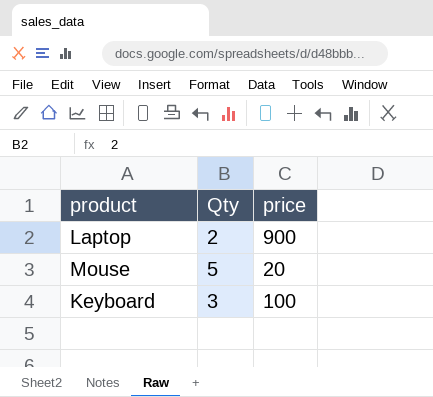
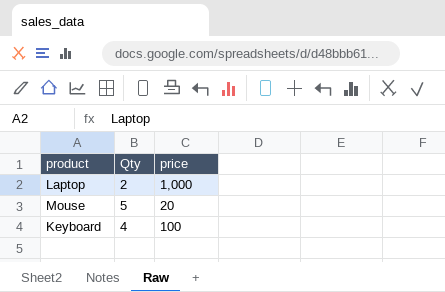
Laptop | price: 900 -> 1,000
Keyboard | Qty: 3 -> 4

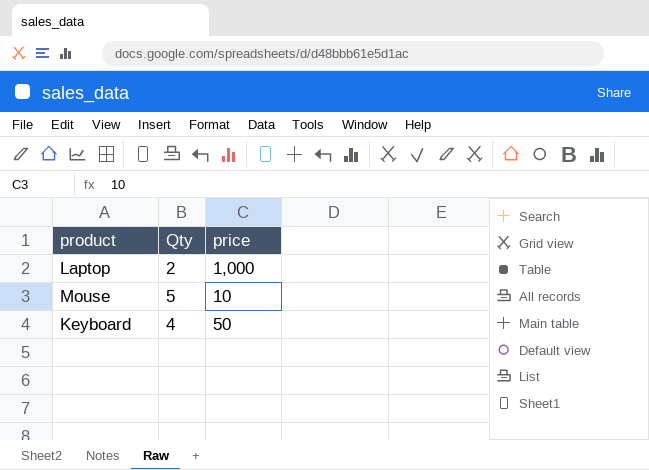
Mouse | price: 20 -> 10
Keyboard | price: 100 -> 50

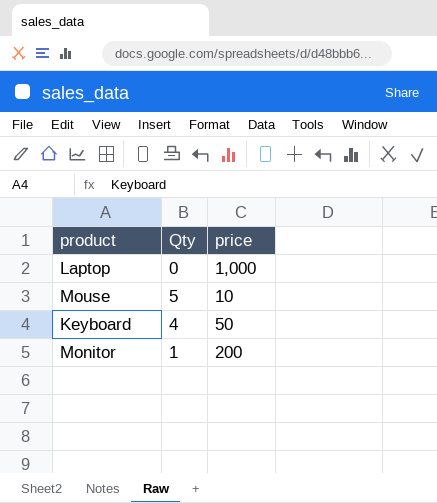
Laptop | Qty: 2 -> 0
row Monitor: none -> 1 | 200

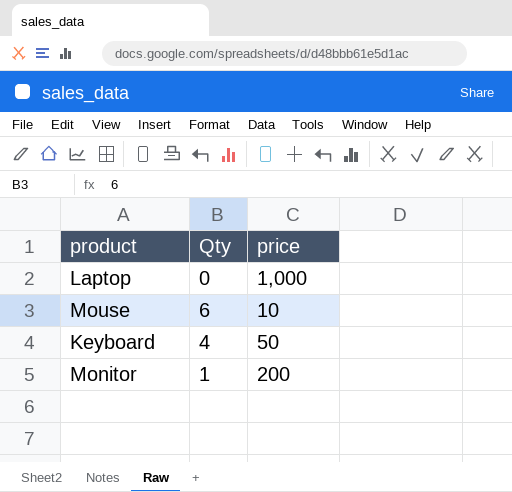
Mouse | Qty: 5 -> 6

